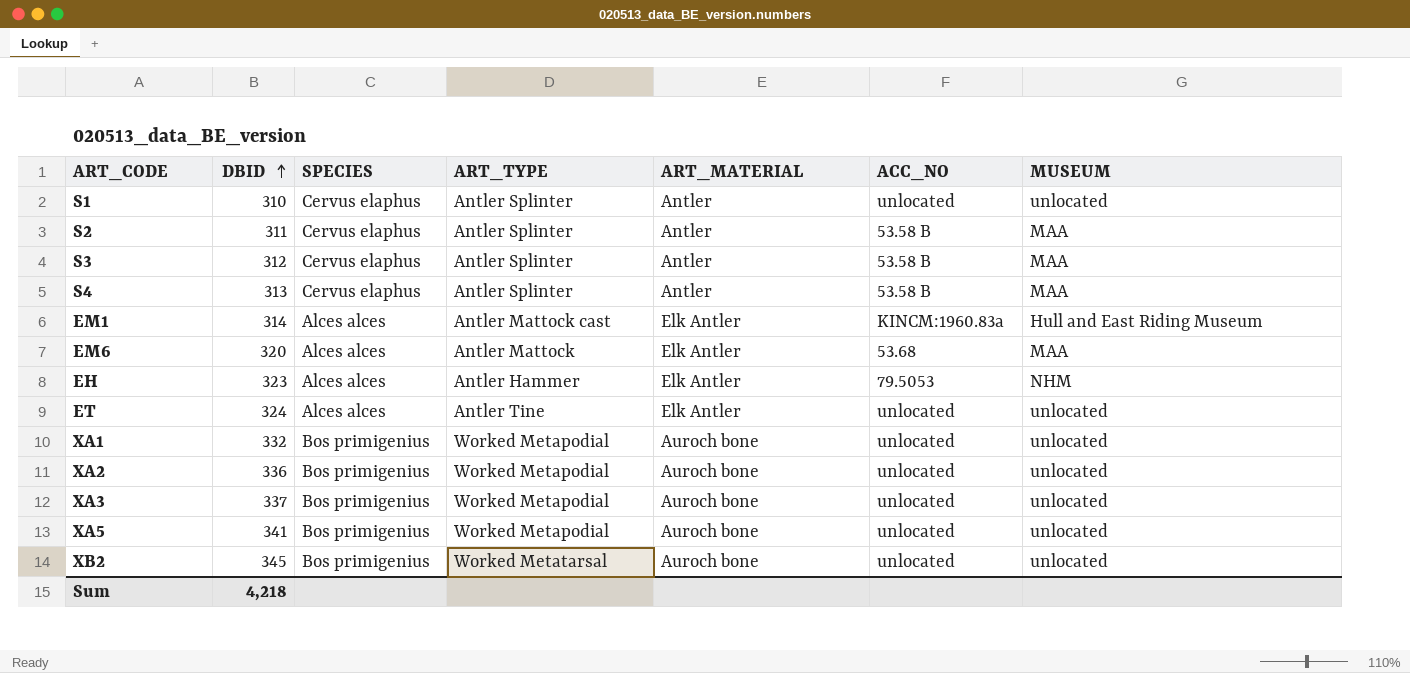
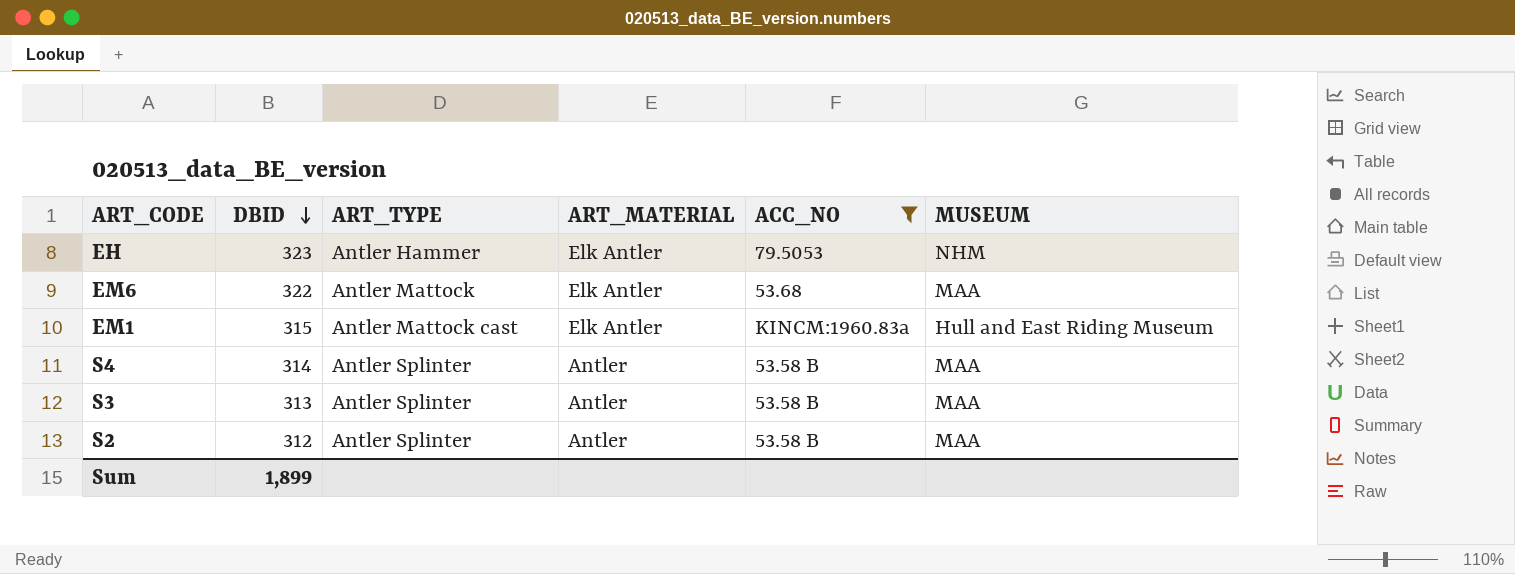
filter: none -> ACC_NO != unlocated
row order: DBID ascending -> DBID descending
column SPECIES | position: 3 -> none
EM6 | DBID: 320 -> 322
EM1 | DBID: 314 -> 315
S4 | DBID: 313 -> 314
S3 | DBID: 312 -> 313
S2 | DBID: 311 -> 312
Sum | DBID: 4,218 -> 1,899

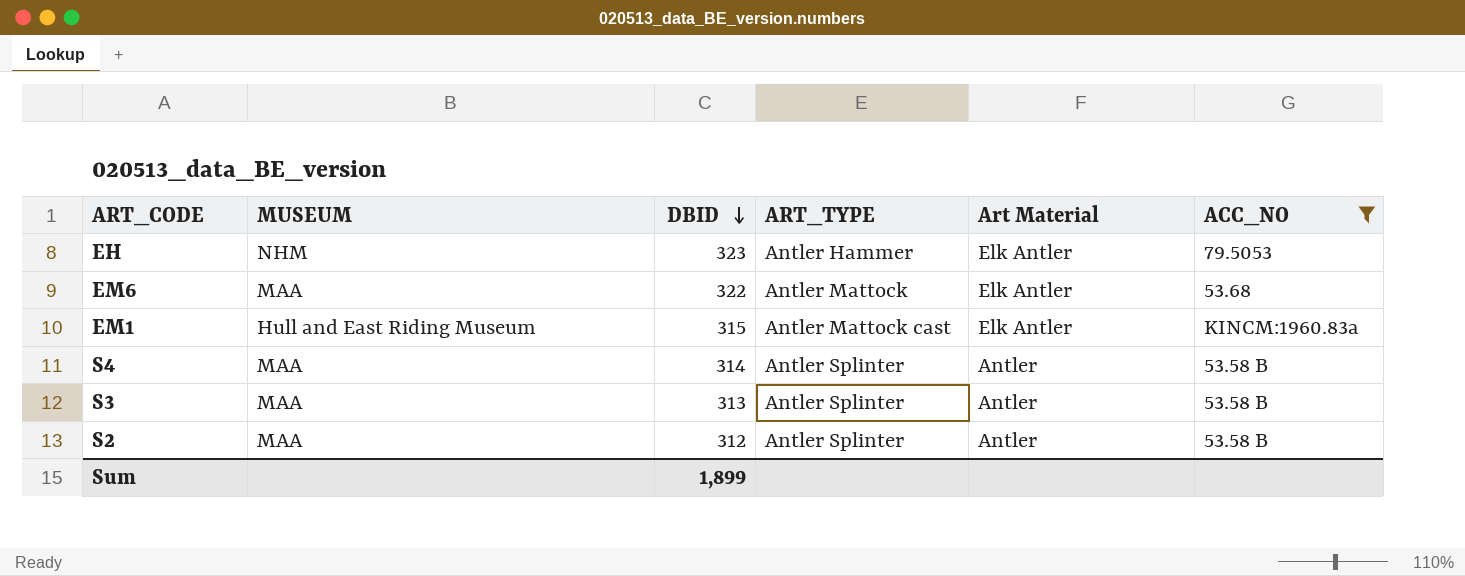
column MUSEUM | position: 6 -> 2
column name: ART_MATERIAL -> Art Material

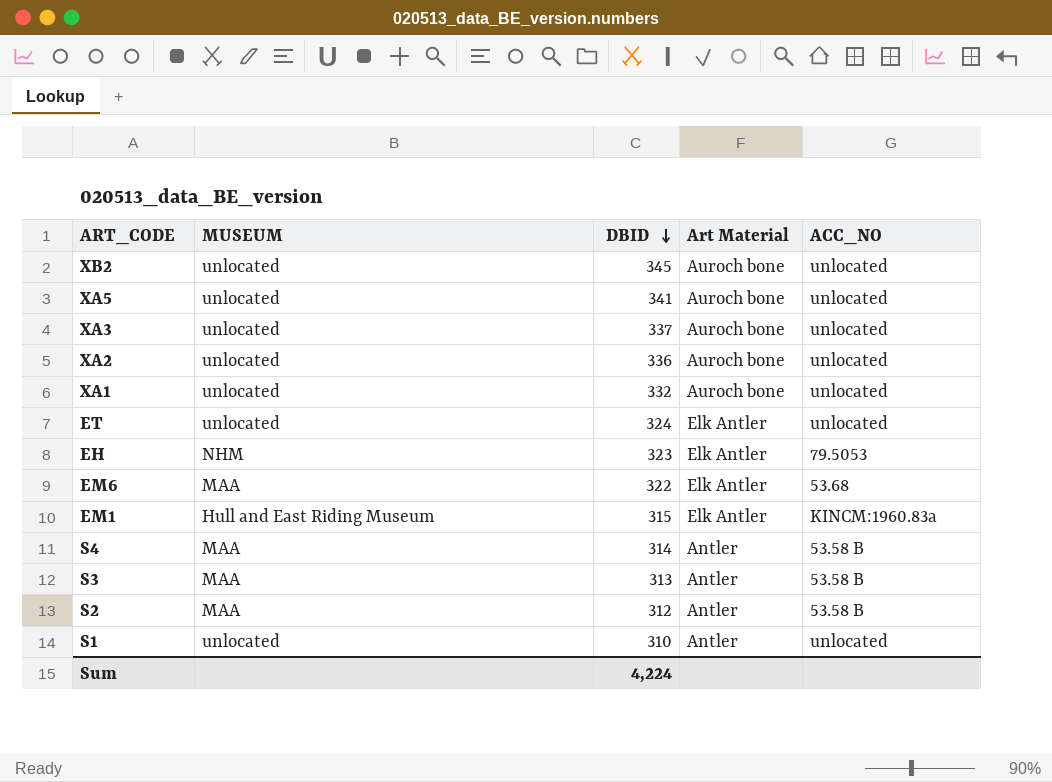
filter: ACC_NO != unlocated -> none
column ART_TYPE | position: 4 -> none
Sum | DBID: 1,899 -> 4,224

